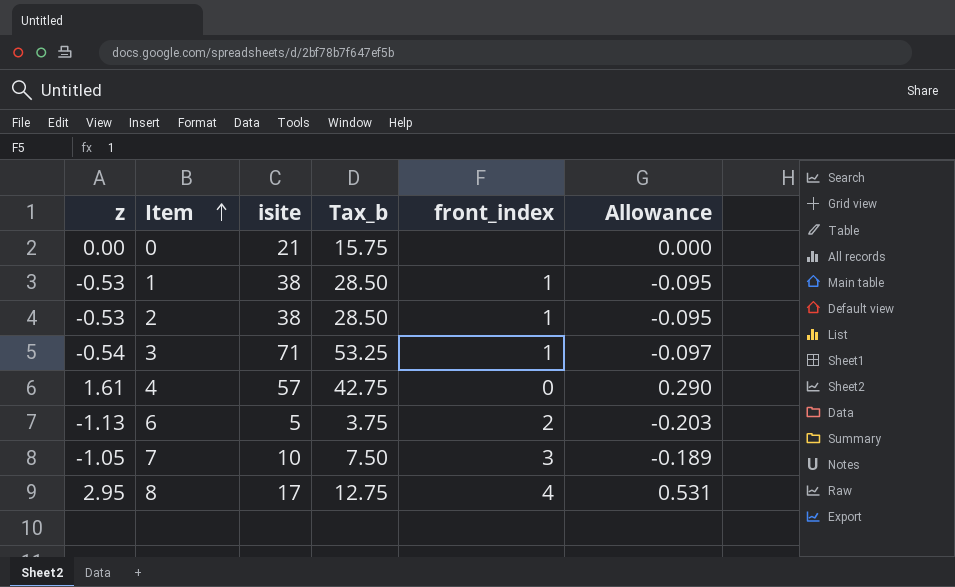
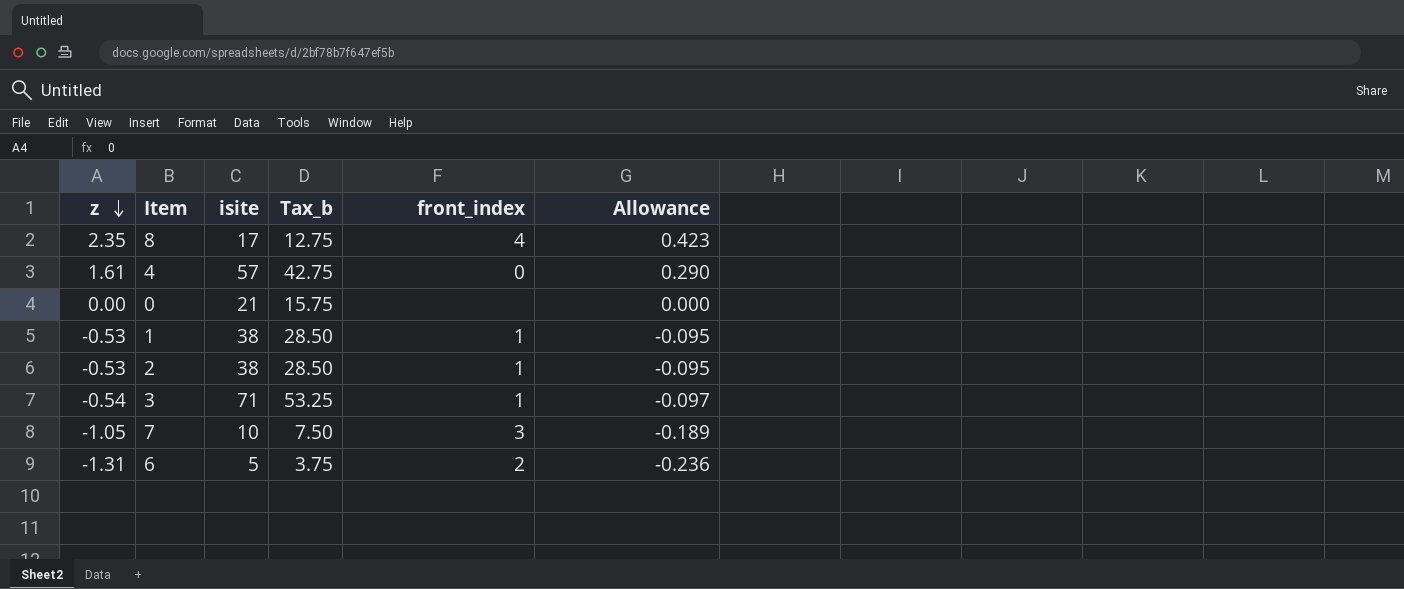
row order: Item ascending -> z descending
8 | z: 2.95 -> 2.35
8 | Allowance: 0.531 -> 0.423
6 | z: -1.13 -> -1.31
6 | Allowance: -0.203 -> -0.236

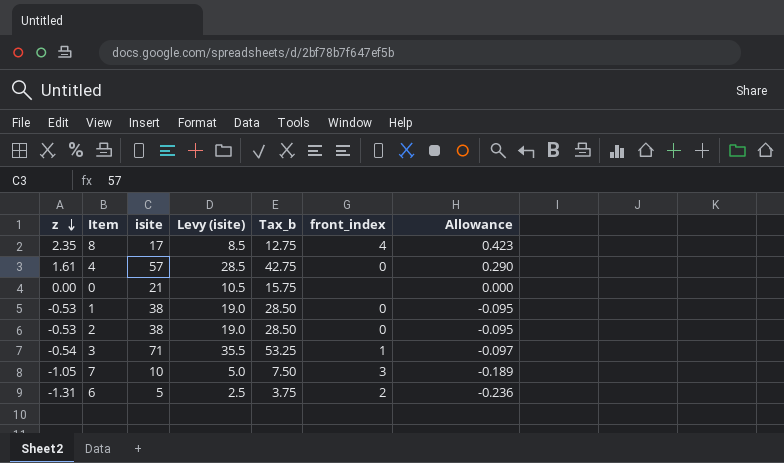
column Levy (isite) | formula: none -> [isite] * 0.5
1 | front_index: 1 -> 0
2 | front_index: 1 -> 0

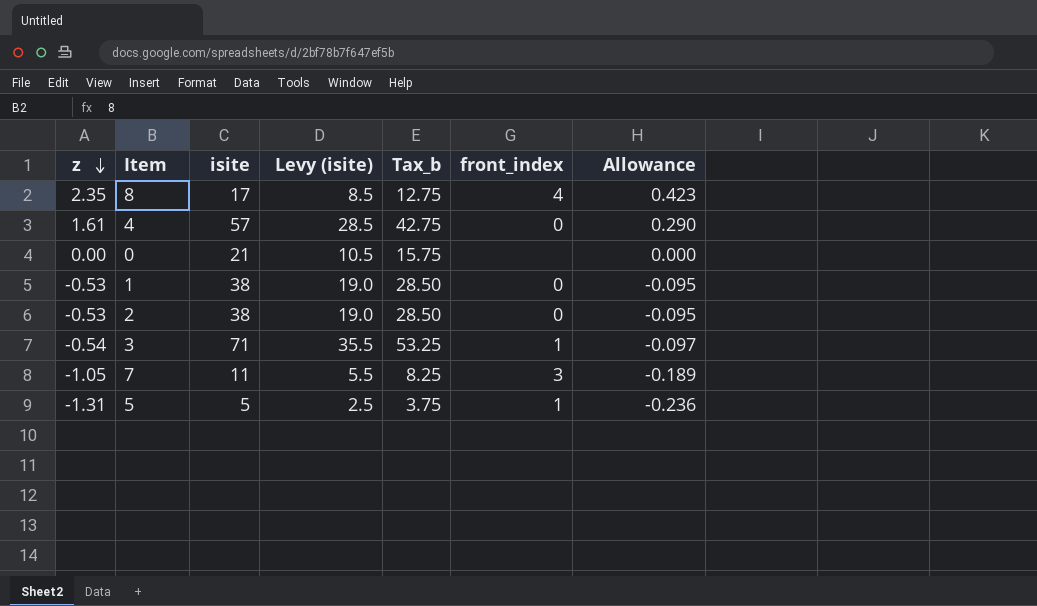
row 6: -1.31 | 5 | 2.5 | 3.75 | 2 | -0.236 -> none
7 | isite: 10 -> 11
7 | Levy (isite): 5.0 -> 5.5
7 | Tax_b: 7.50 -> 8.25
row 5: none -> -1.31 | 5 | 2.5 | 3.75 | 1 | -0.236

